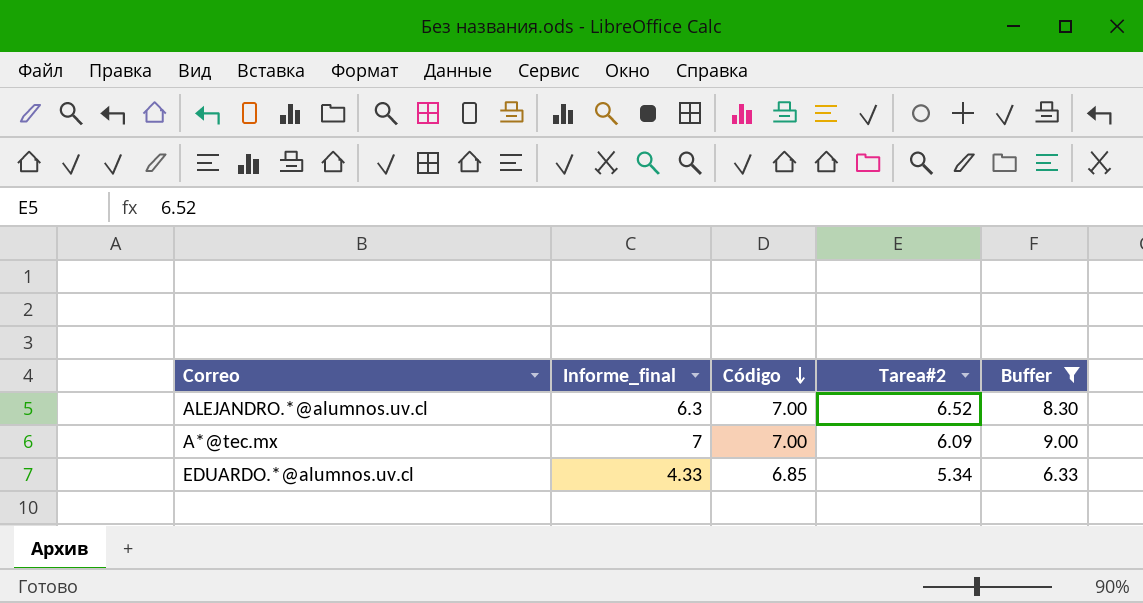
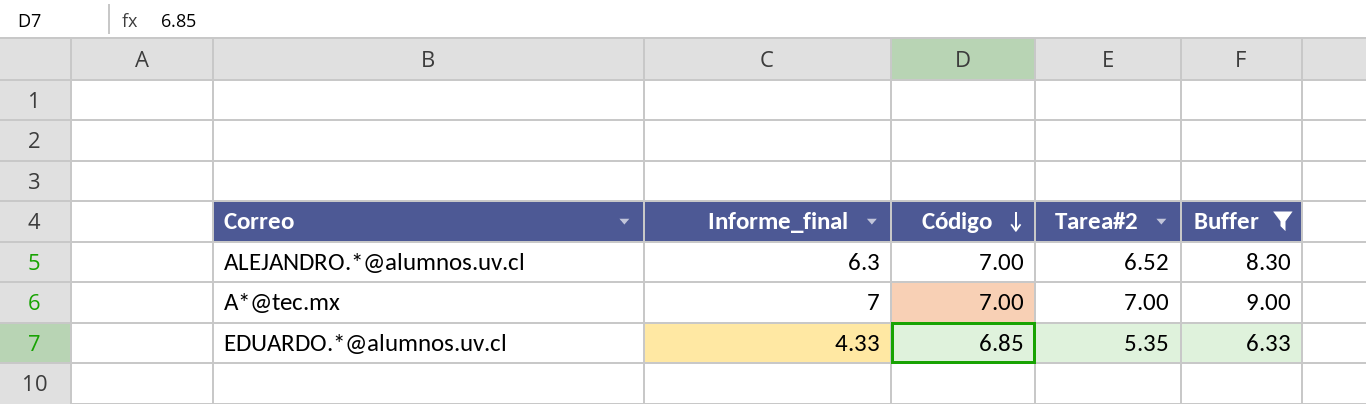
A*@tec.mx | Tarea#2: 6.09 -> 7.00
EDUARDO.*@alumnos.uv.cl | Tarea#2: 5.34 -> 5.35

